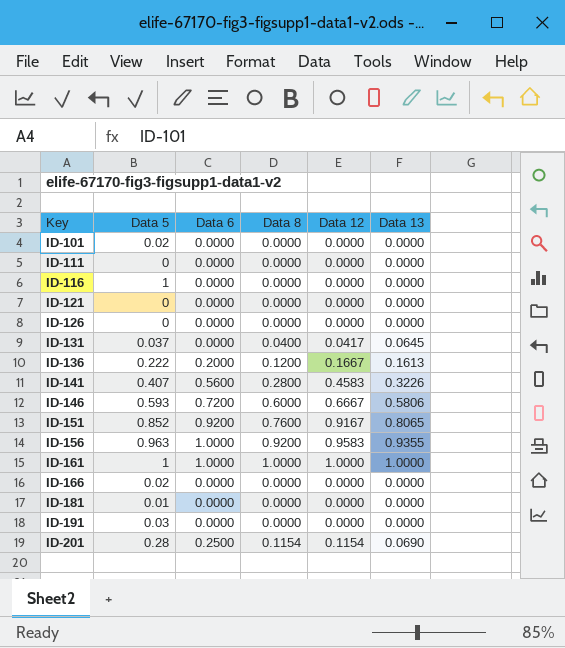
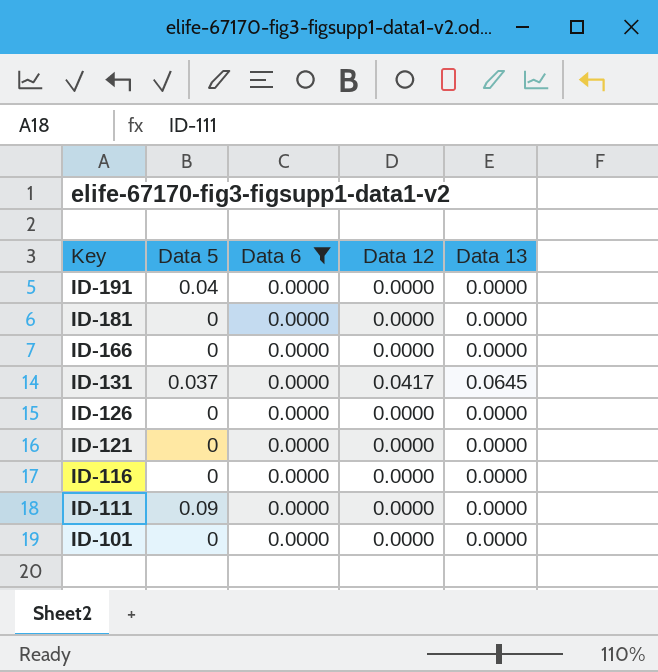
filter: none -> Data 6 = 0.0000
row order: Key ascending -> Key descending
column Data 8 | position: 4 -> none
ID-191 | Data 5: 0.03 -> 0.04
ID-181 | Data 5: 0.01 -> 0
ID-166 | Data 5: 0.02 -> 0
ID-116 | Data 5: 1 -> 0
ID-111 | Data 5: 0 -> 0.09
ID-101 | Data 5: 0.02 -> 0

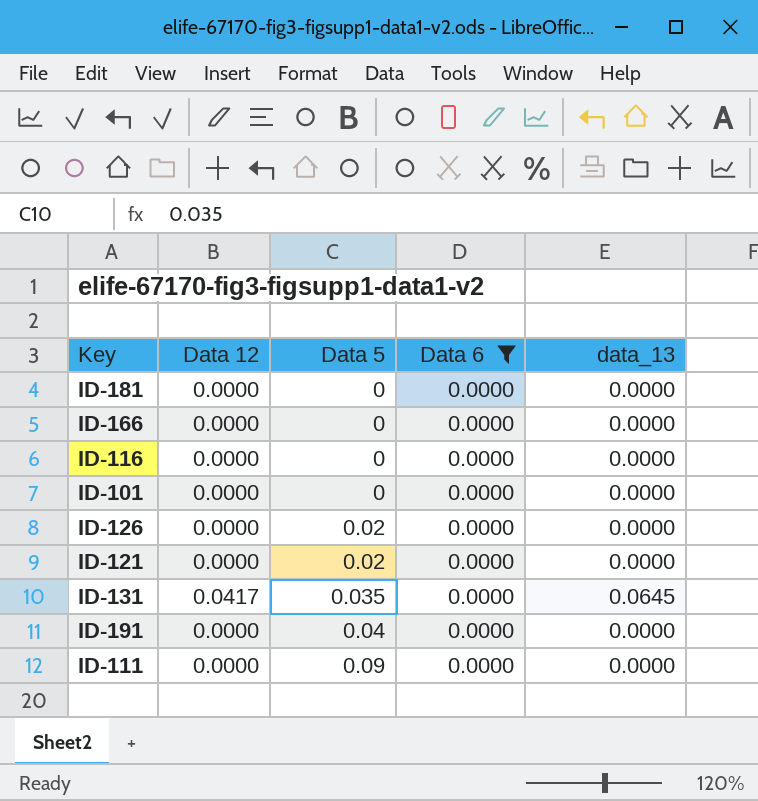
row order: Key descending -> Data 5 ascending
column Data 12 | position: 4 -> 2
column name: Data 13 -> data_13
ID-126 | Data 5: 0 -> 0.02
ID-121 | Data 5: 0 -> 0.02
ID-131 | Data 5: 0.037 -> 0.035

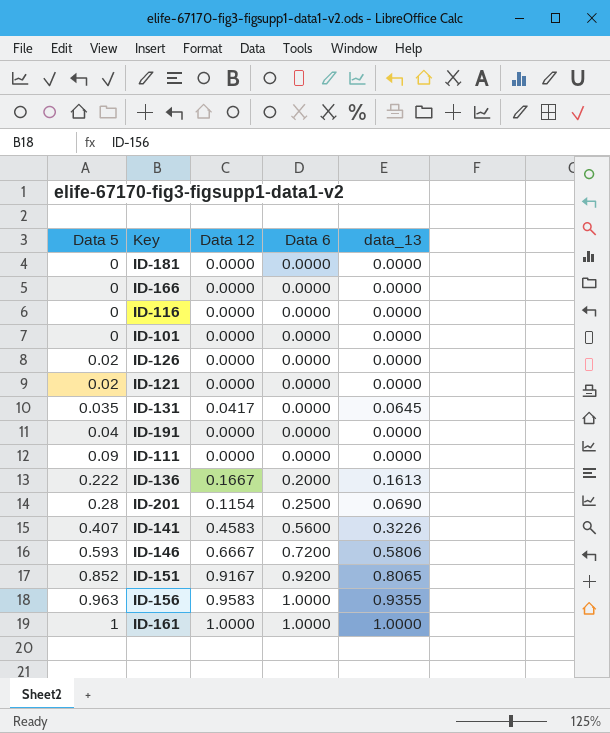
filter: Data 6 = 0.0000 -> none
column Data 5 | position: 3 -> 1

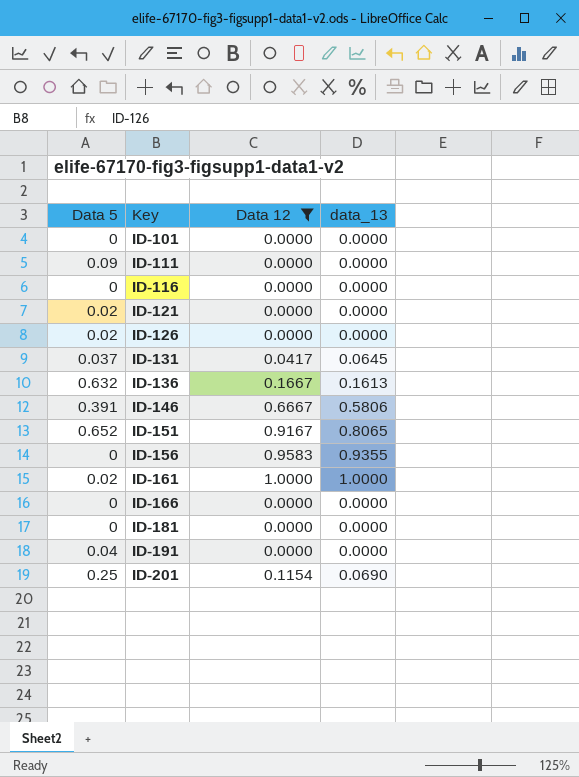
filter: none -> Data 12 != 0.4583
row order: Data 5 ascending -> Key ascending
column Data 6 | position: 4 -> none
ID-131 | Data 5: 0.035 -> 0.037
ID-136 | Data 5: 0.222 -> 0.632
ID-146 | Data 5: 0.593 -> 0.391
ID-151 | Data 5: 0.852 -> 0.652
ID-156 | Data 5: 0.963 -> 0
ID-161 | Data 5: 1 -> 0.02
ID-201 | Data 5: 0.28 -> 0.25

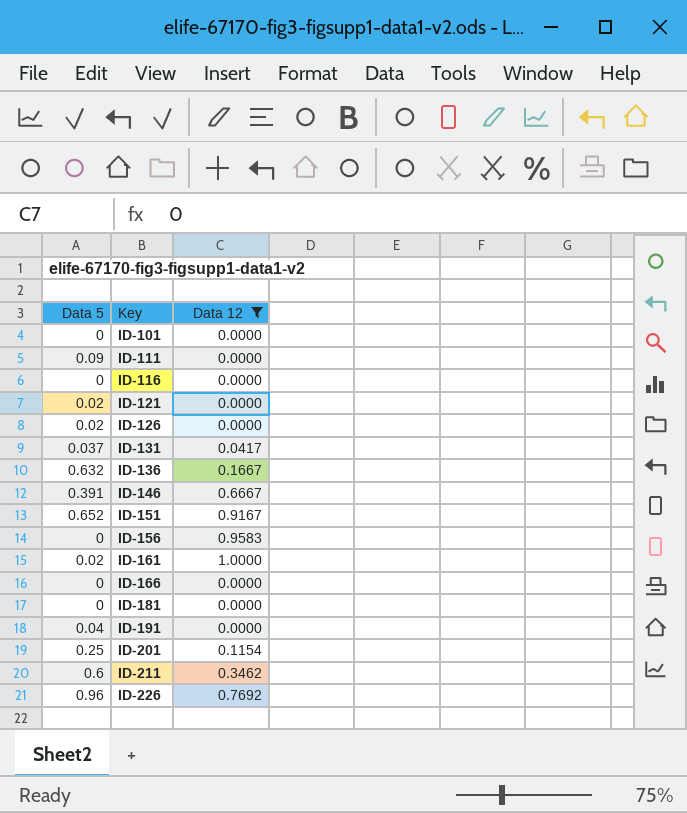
column data_13 | position: 4 -> none
row ID-211: none -> 0.6 | 0.3462
row ID-226: none -> 0.96 | 0.7692

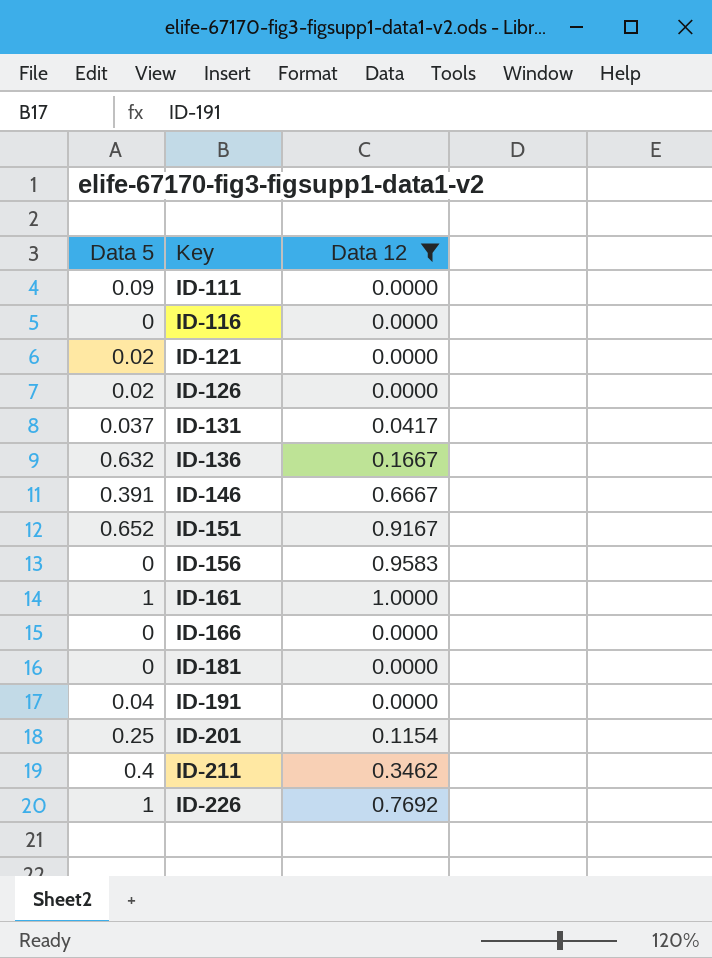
row ID-101: 0 | 0.0000 -> none
ID-161 | Data 5: 0.02 -> 1
ID-211 | Data 5: 0.6 -> 0.4
ID-226 | Data 5: 0.96 -> 1

